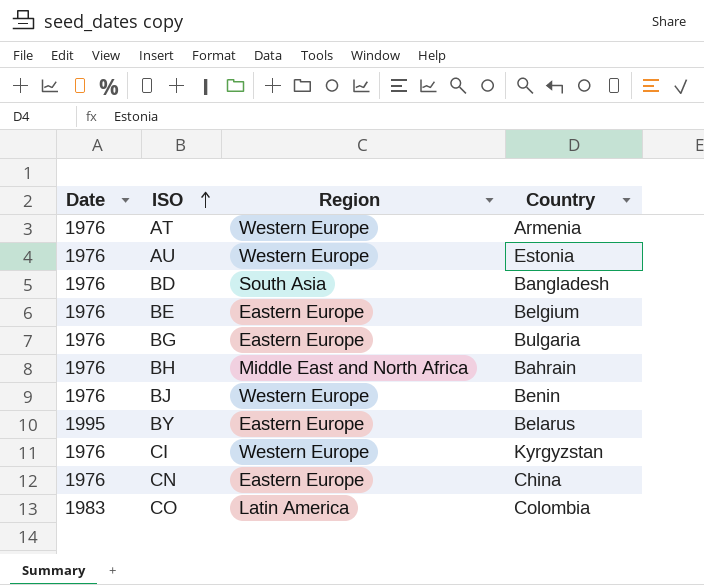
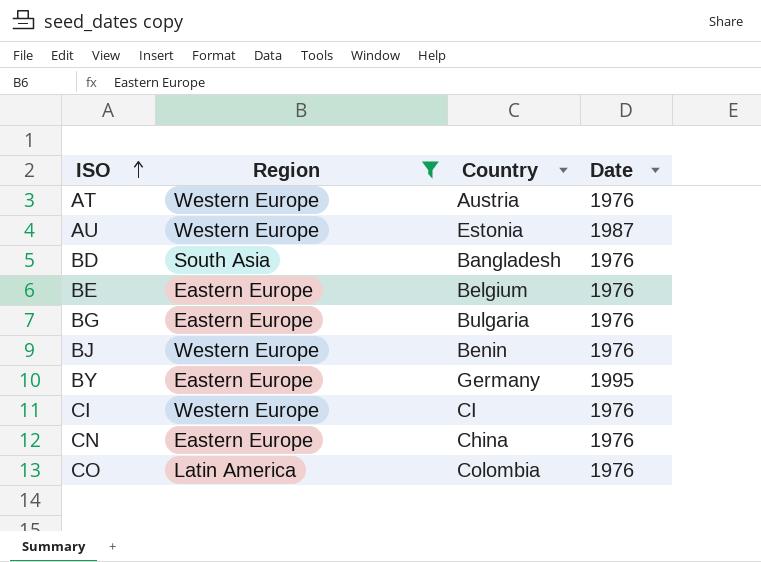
filter: none -> Region != Middle East and North Africa
column Date | position: 1 -> 4
AT | Country: Armenia -> Austria
AU | Date: 1976 -> 1987
BY | Country: Belarus -> Germany
CI | Country: Kyrgyzstan -> CI
CO | Date: 1983 -> 1976

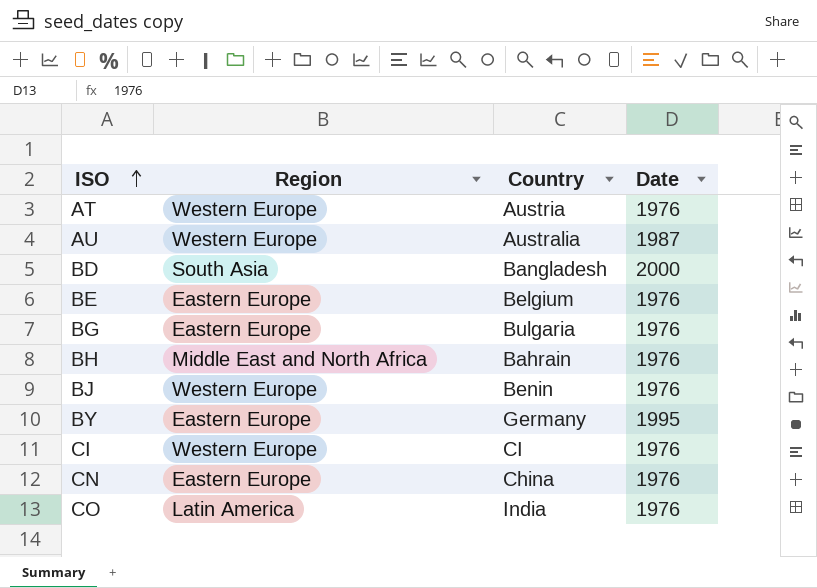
filter: Region != Middle East and North Africa -> none
AU | Country: Estonia -> Australia
BD | Date: 1976 -> 2000
CO | Country: Colombia -> India

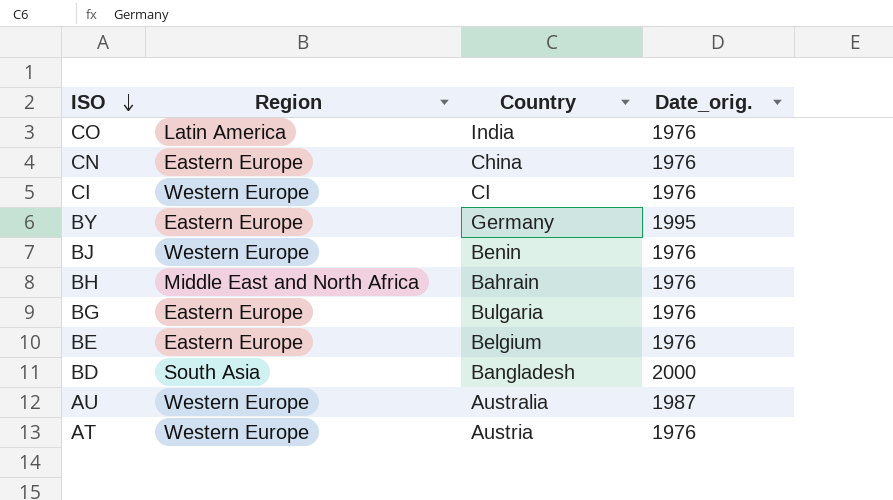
row order: ISO ascending -> ISO descending
column name: Date -> Date_orig.

